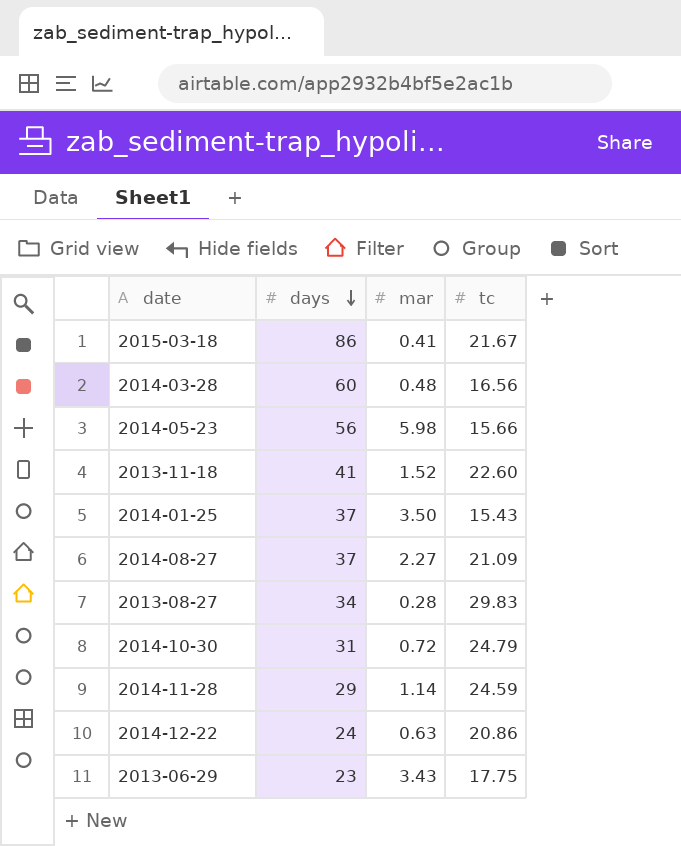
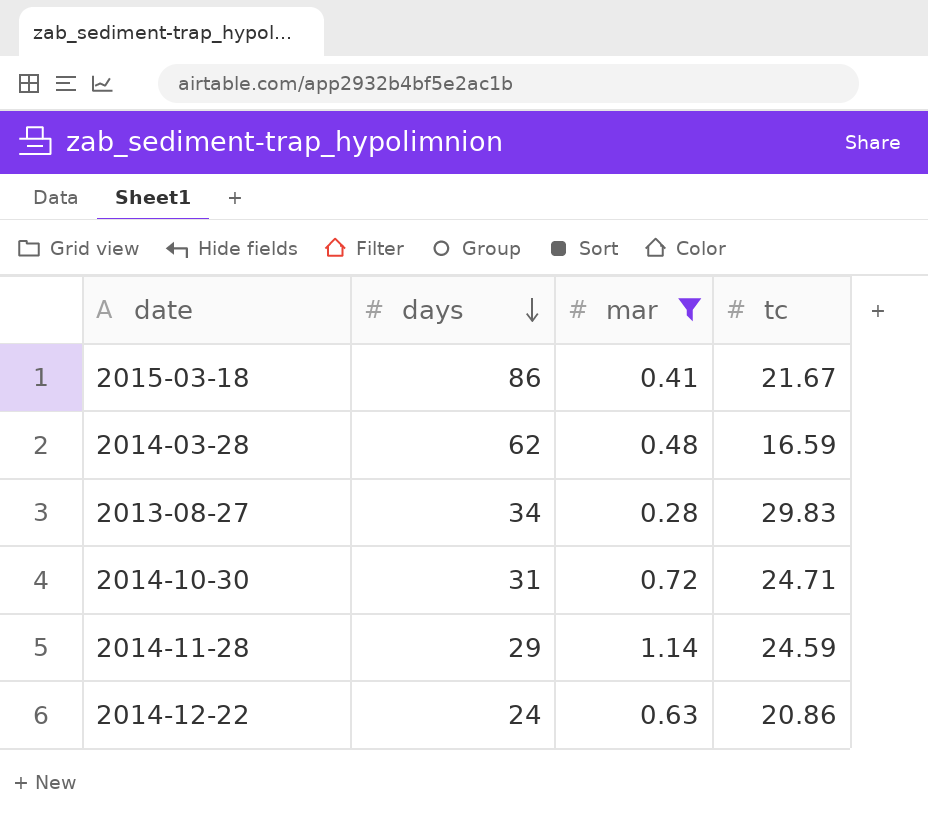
filter: none -> mar <= 1.14
2014-03-28 | days: 60 -> 62
2014-03-28 | tc: 16.56 -> 16.59
2014-10-30 | tc: 24.79 -> 24.71

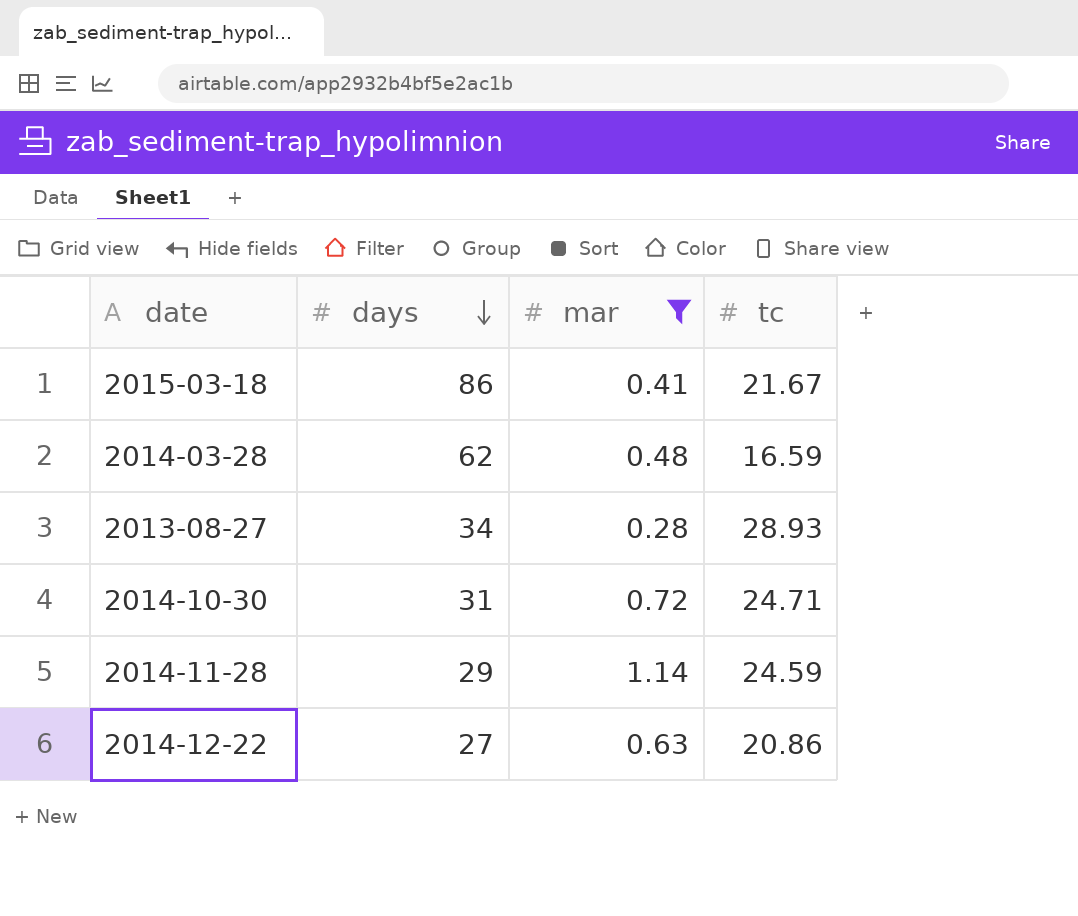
2013-08-27 | tc: 29.83 -> 28.93
2014-12-22 | days: 24 -> 27

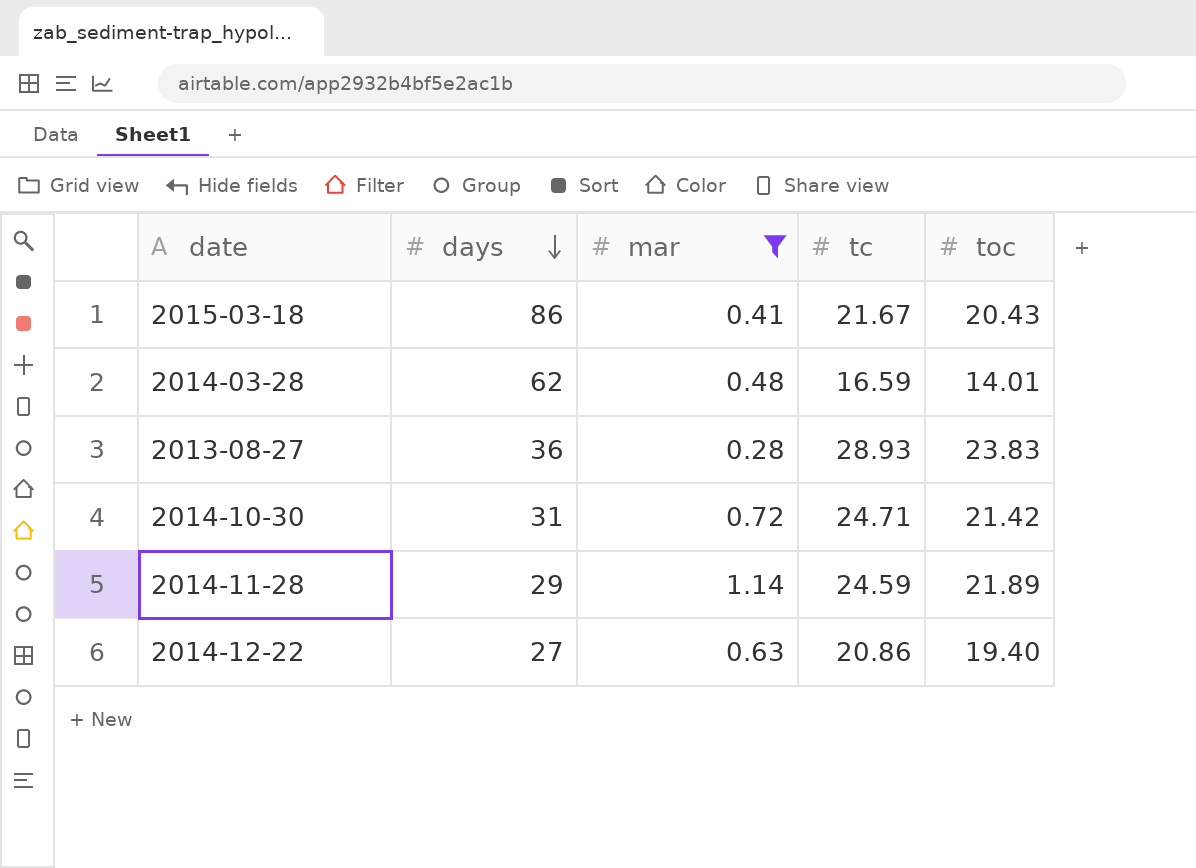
column toc | position: none -> 5
2013-08-27 | days: 34 -> 36

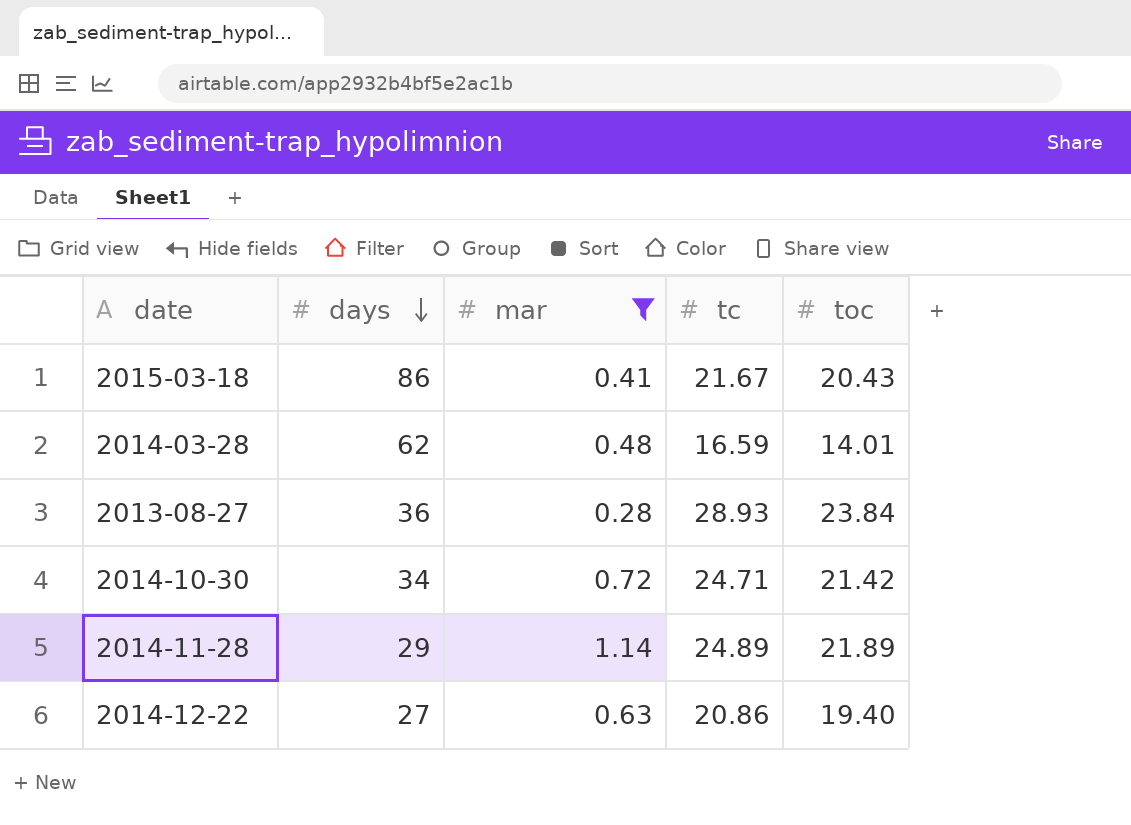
2013-08-27 | toc: 23.83 -> 23.84
2014-10-30 | days: 31 -> 34
2014-11-28 | tc: 24.59 -> 24.89

